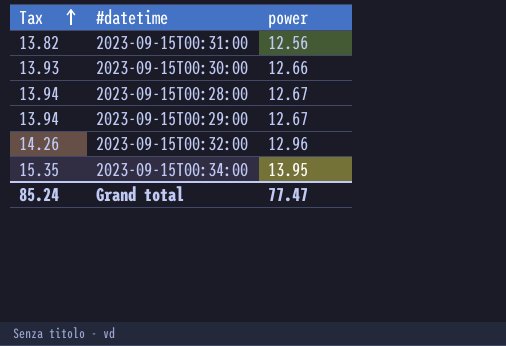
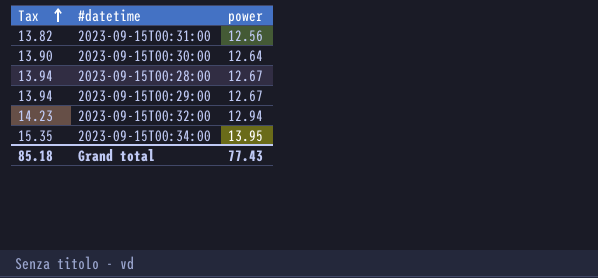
2023-09-15T00:30:00 | Tax: 13.93 -> 13.90
2023-09-15T00:30:00 | power: 12.66 -> 12.64
2023-09-15T00:32:00 | Tax: 14.26 -> 14.23
2023-09-15T00:32:00 | power: 12.96 -> 12.94
Grand total | Tax: 85.24 -> 85.18
Grand total | power: 77.47 -> 77.43

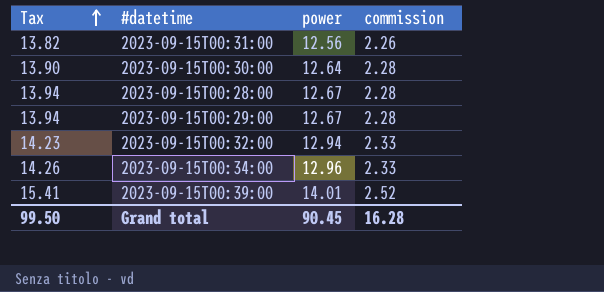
column commission | formula: none -> [power] * 0.18
2023-09-15T00:34:00 | Tax: 15.35 -> 14.26
2023-09-15T00:34:00 | power: 13.95 -> 12.96
row 2023-09-15T00:39:00: none -> 15.41 | 14.01 | 2.52
Grand total | Tax: 85.18 -> 99.50
Grand total | power: 77.43 -> 90.45

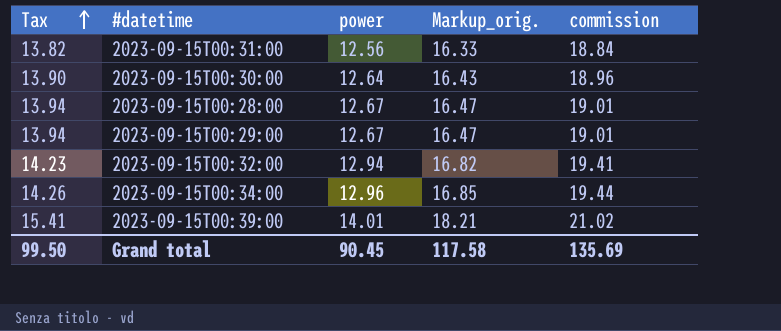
column Markup_orig. | formula: none -> [power] * 1.3
column commission | formula: [power] * 0.18 -> [power] * 1.5
Grand total | commission: 16.28 -> 135.69

